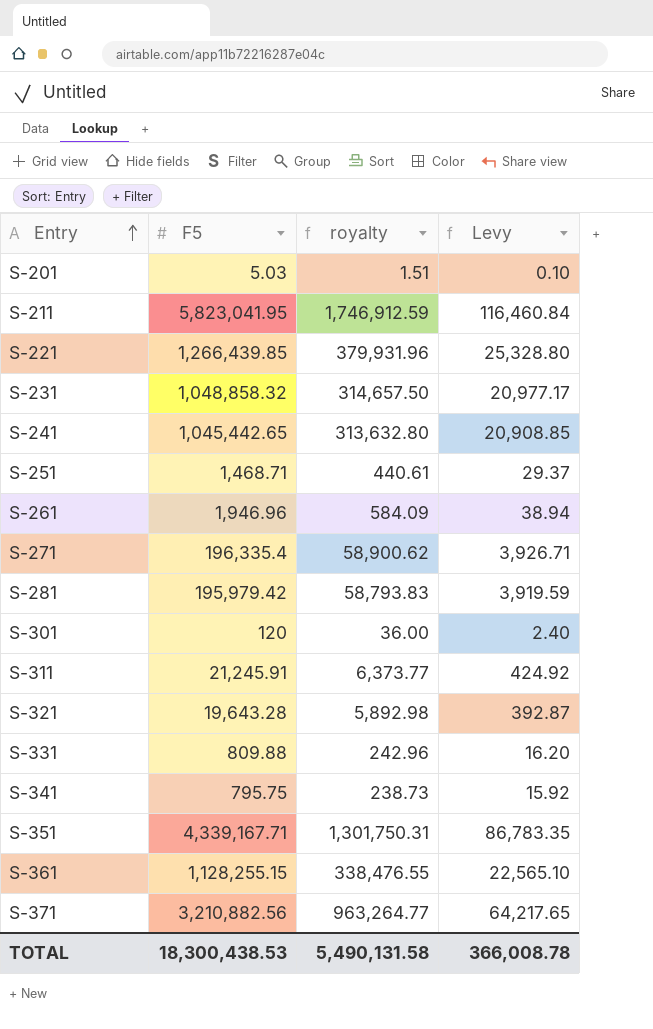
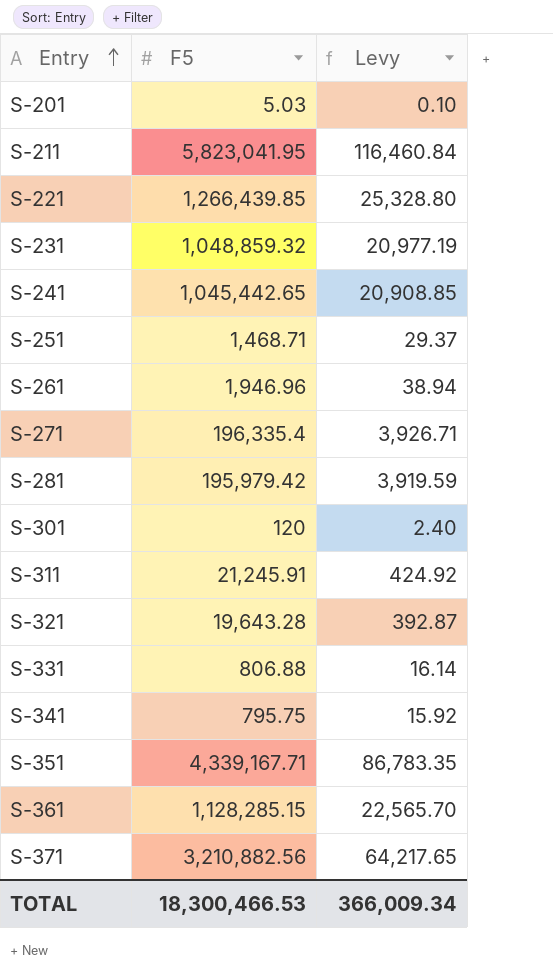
column royalty | formula: [F5] * 0.3 -> none
S-231 | F5: 1,048,858.32 -> 1,048,859.32
S-231 | Levy: 20,977.17 -> 20,977.19
S-331 | F5: 809.88 -> 806.88
S-331 | Levy: 16.20 -> 16.14
S-361 | F5: 1,128,255.15 -> 1,128,285.15
S-361 | Levy: 22,565.10 -> 22,565.70
TOTAL | F5: 18,300,438.53 -> 18,300,466.53
TOTAL | Levy: 366,008.78 -> 366,009.34

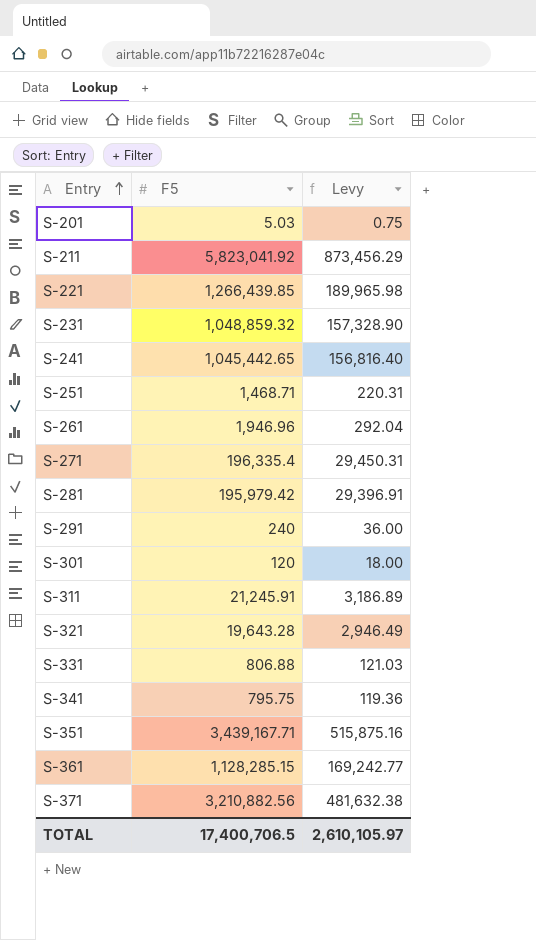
column Levy | formula: [F5] * 0.02 -> [F5] * 0.15
S-211 | F5: 5,823,041.95 -> 5,823,041.92
row S-291: none -> 240 | 36.00
S-351 | F5: 4,339,167.71 -> 3,439,167.71
TOTAL | F5: 18,300,466.53 -> 17,400,706.5
TOTAL | Levy: 366,009.34 -> 2,610,105.97

